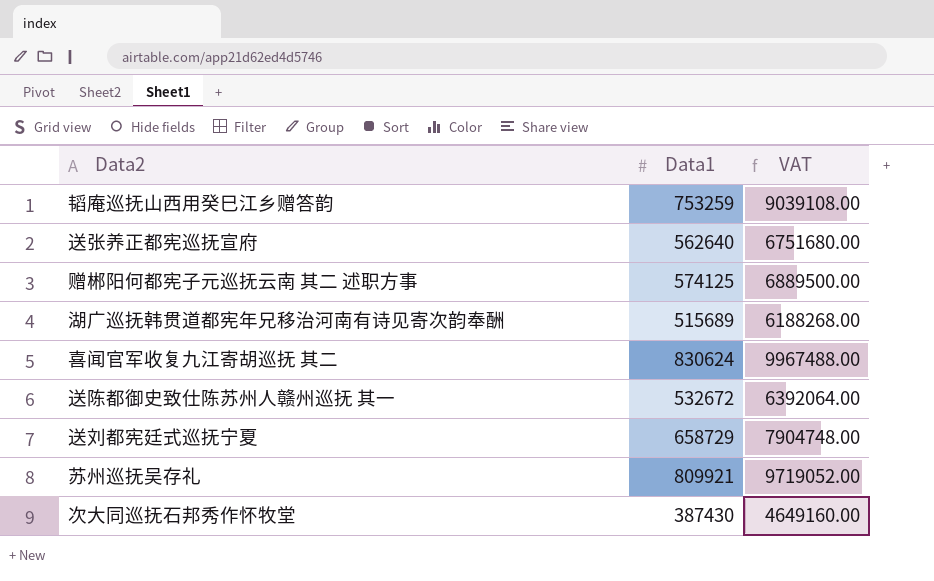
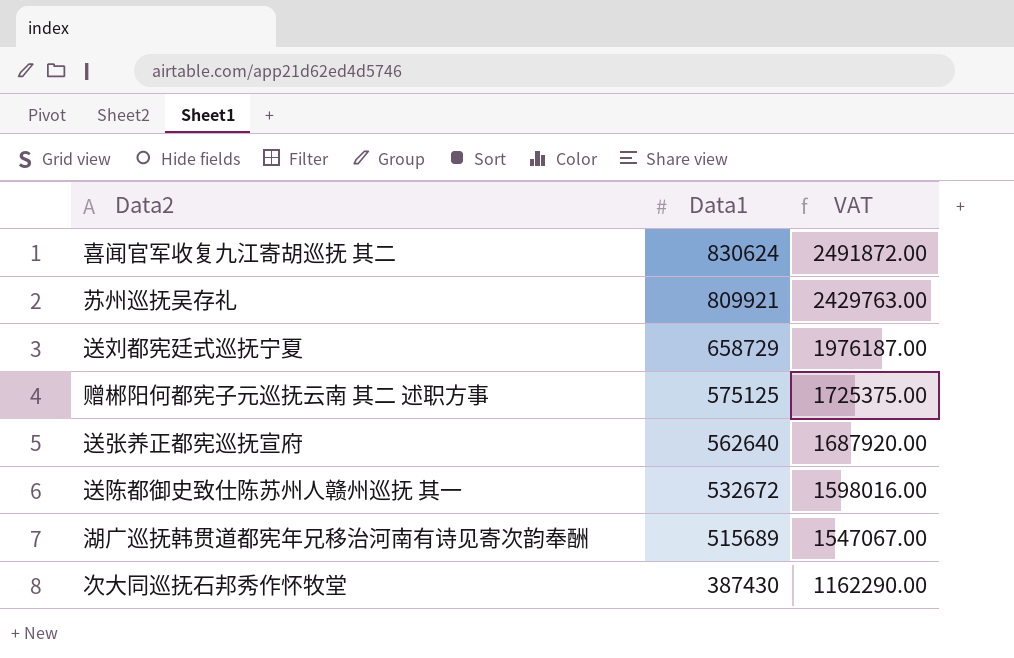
row order: none -> Data1 descending
column VAT | formula: [Data1] * 12 -> [Data1] * 3
row 韬庵巡抚山西用癸巳江乡赠答韵: 753259 | 9039108.00 -> none
赠郴阳何都宪子元巡抚云南 其二 述职方事 | Data1: 574125 -> 575125

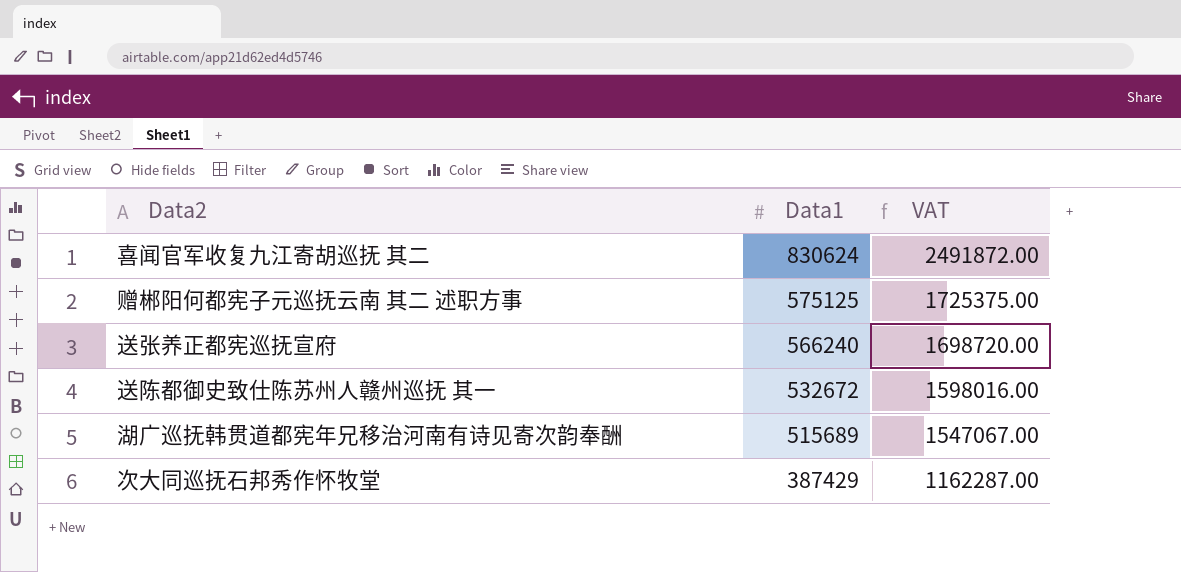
row 苏州巡抚吴存礼: 809921 | 2429763.00 -> none
row 送刘都宪廷式巡抚宁夏: 658729 | 1976187.00 -> none
送张养正都宪巡抚宣府 | Data1: 562640 -> 566240
送张养正都宪巡抚宣府 | VAT: 1687920.00 -> 1698720.00
次大同巡抚石邦秀作怀牧堂 | Data1: 387430 -> 387429
次大同巡抚石邦秀作怀牧堂 | VAT: 1162290.00 -> 1162287.00

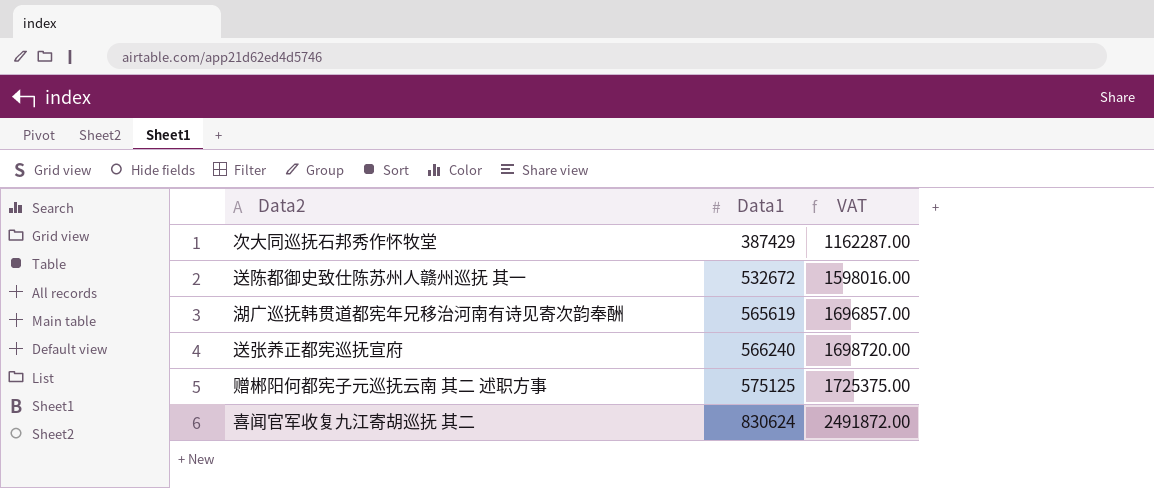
row order: Data1 descending -> Data1 ascending
湖广巡抚韩贯道都宪年兄移治河南有诗见寄次韵奉酬 | Data1: 515689 -> 565619
湖广巡抚韩贯道都宪年兄移治河南有诗见寄次韵奉酬 | VAT: 1547067.00 -> 1696857.00

